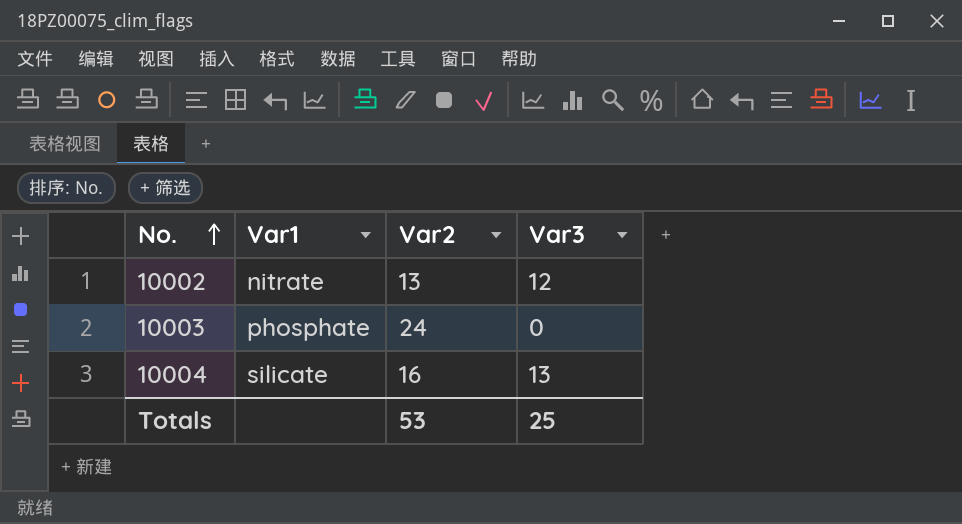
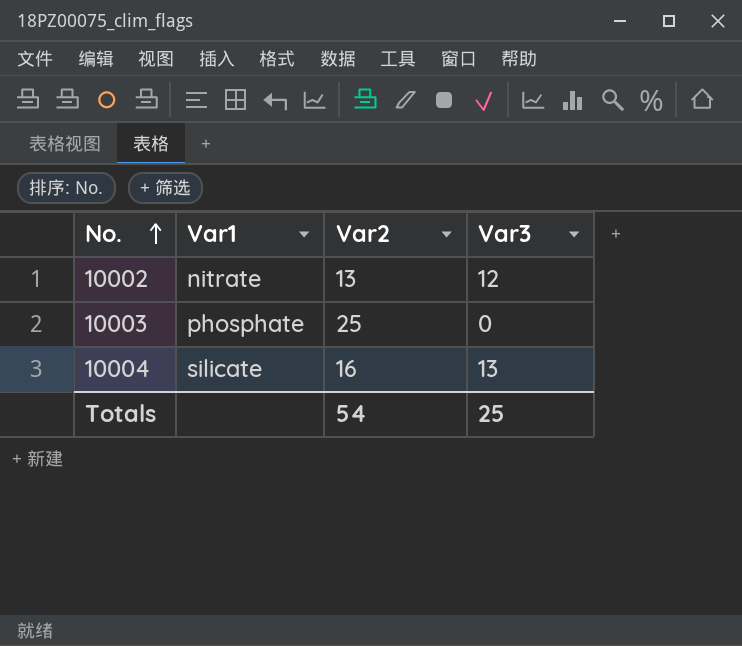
10003 | Var2: 24 -> 25
Totals | Var2: 53 -> 54

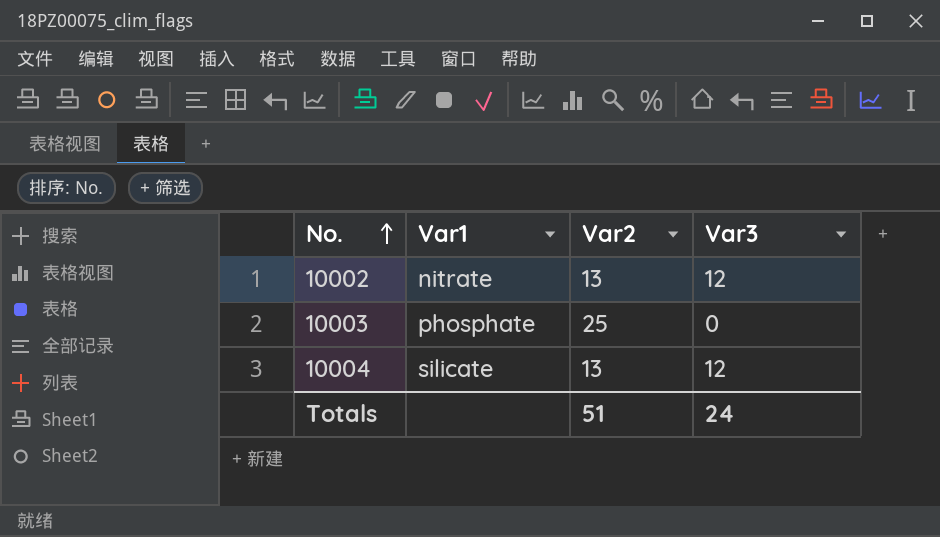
10004 | Var2: 16 -> 13
10004 | Var3: 13 -> 12
Totals | Var2: 54 -> 51
Totals | Var3: 25 -> 24

